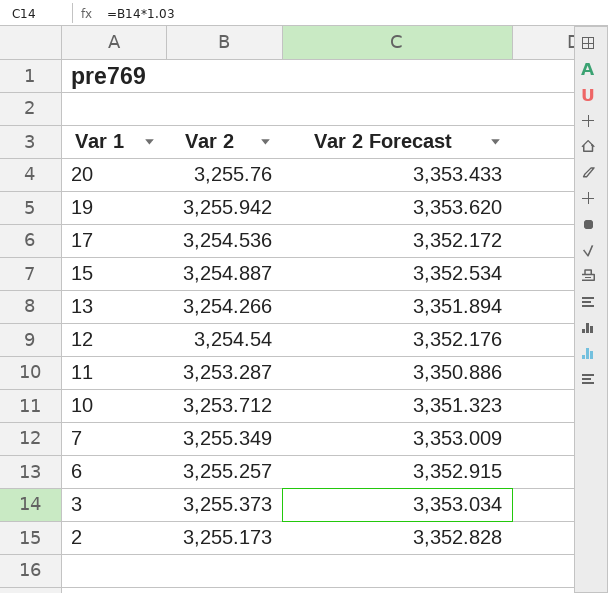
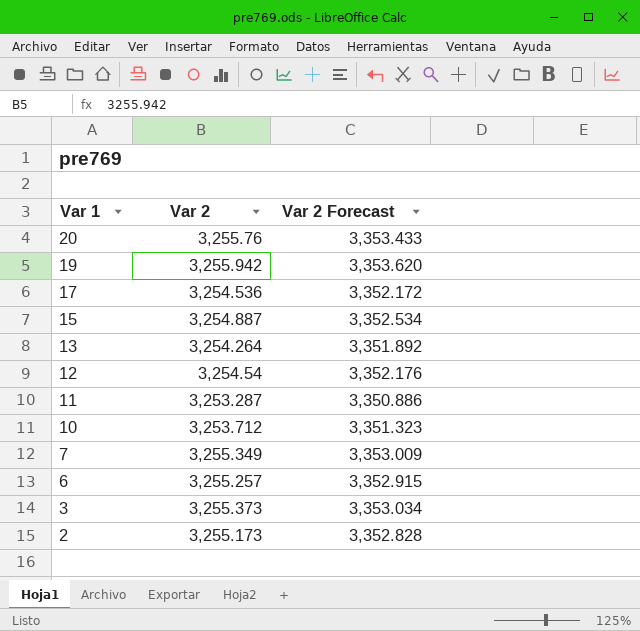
13 | Var 2: 3,254.266 -> 3,254.264
13 | Var 2 Forecast: 3,351.894 -> 3,351.892

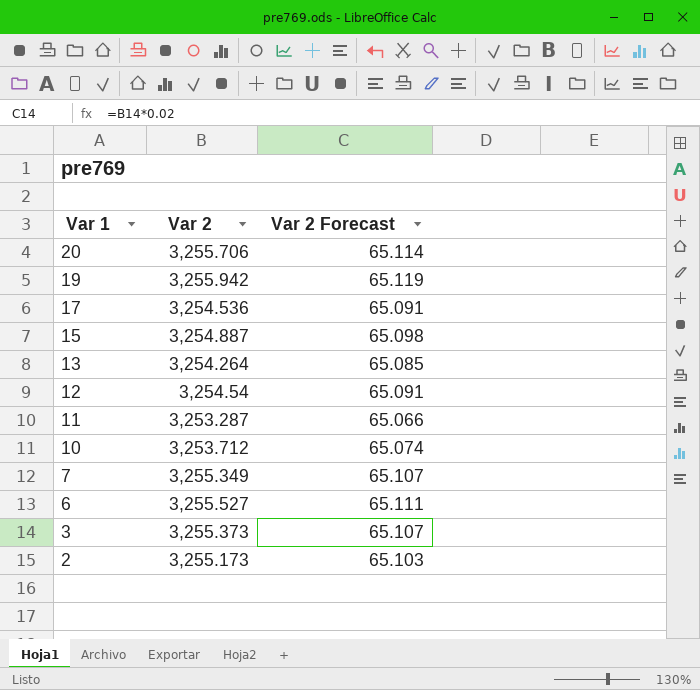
column Var 2 Forecast | formula: [Var 2] * 1.03 -> [Var 2] * 0.02
20 | Var 2: 3,255.76 -> 3,255.706
6 | Var 2: 3,255.257 -> 3,255.527

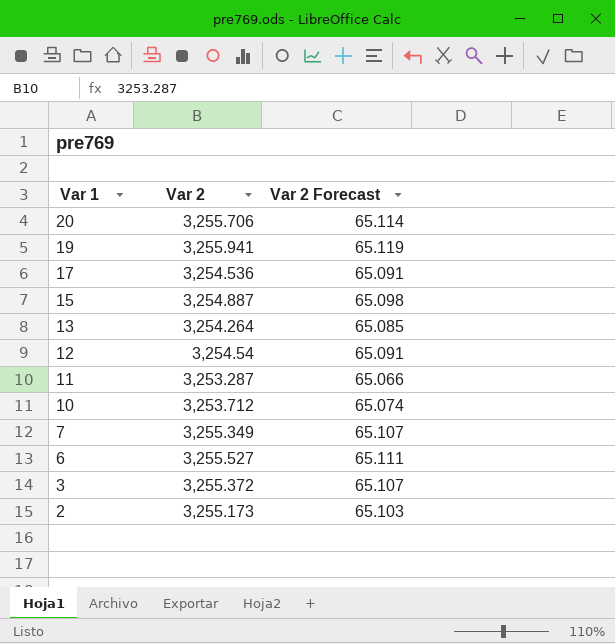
19 | Var 2: 3,255.942 -> 3,255.941
3 | Var 2: 3,255.373 -> 3,255.372

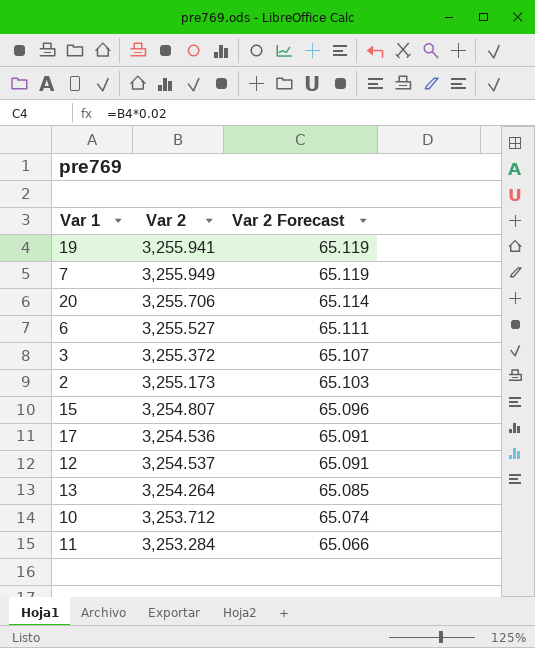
row order: Var 1 descending -> Var 2 Forecast descending
7 | Var 2: 3,255.349 -> 3,255.949
7 | Var 2 Forecast: 65.107 -> 65.119
15 | Var 2: 3,254.887 -> 3,254.807
15 | Var 2 Forecast: 65.098 -> 65.096
12 | Var 2: 3,254.54 -> 3,254.537
11 | Var 2: 3,253.287 -> 3,253.284

